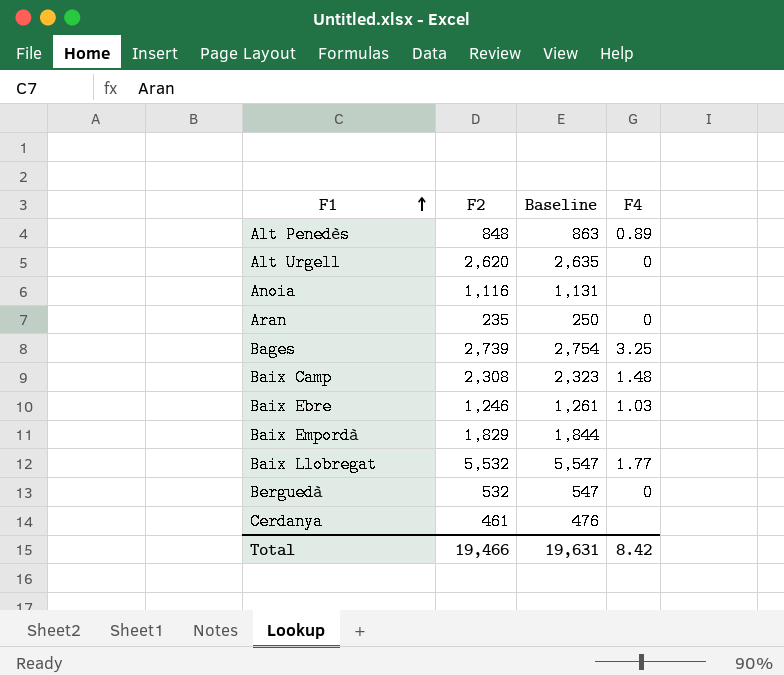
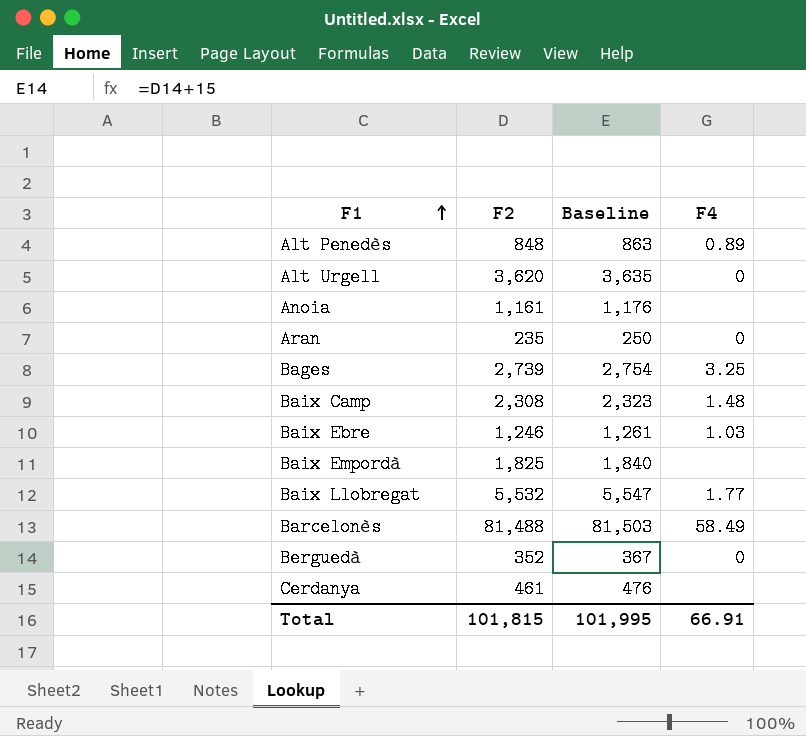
Alt Urgell | F2: 2,620 -> 3,620
Alt Urgell | Baseline: 2,635 -> 3,635
Anoia | F2: 1,116 -> 1,161
Anoia | Baseline: 1,131 -> 1,176
Baix Empordà | F2: 1,829 -> 1,825
Baix Empordà | Baseline: 1,844 -> 1,840
row Barcelonès: none -> 81,488 | 81,503 | 58.49
Berguedà | F2: 532 -> 352
Berguedà | Baseline: 547 -> 367
Total | F2: 19,466 -> 101,815
Total | Baseline: 19,631 -> 101,995
Total | F4: 8.42 -> 66.91

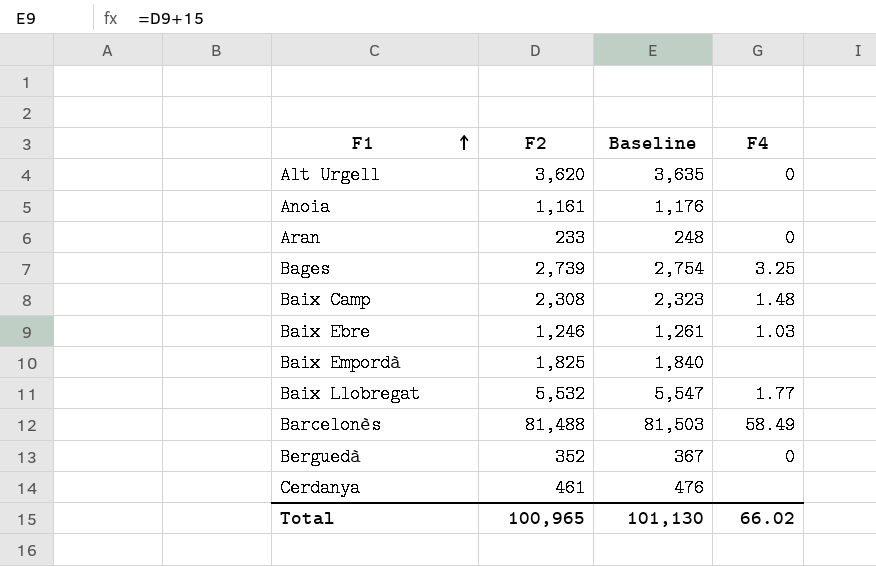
row Alt Penedès: 848 | 863 | 0.89 -> none
Aran | F2: 235 -> 233
Aran | Baseline: 250 -> 248
Total | F2: 101,815 -> 100,965
Total | Baseline: 101,995 -> 101,130
Total | F4: 66.91 -> 66.02

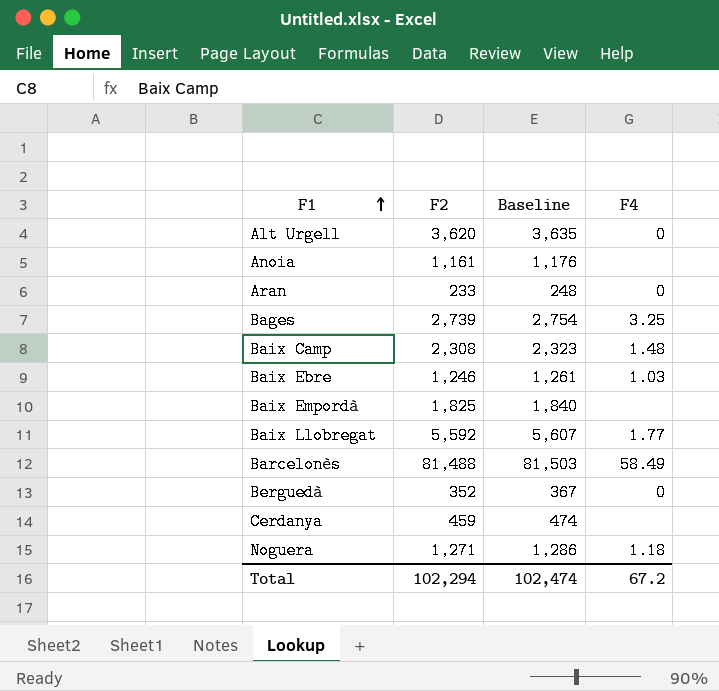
Baix Llobregat | F2: 5,532 -> 5,592
Baix Llobregat | Baseline: 5,547 -> 5,607
Cerdanya | F2: 461 -> 459
Cerdanya | Baseline: 476 -> 474
row Noguera: none -> 1,271 | 1,286 | 1.18
Total | F2: 100,965 -> 102,294
Total | Baseline: 101,130 -> 102,474
Total | F4: 66.02 -> 67.2

